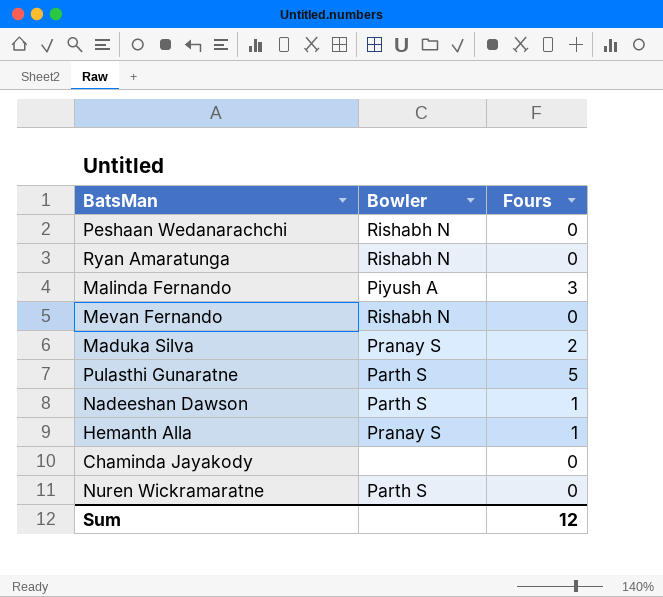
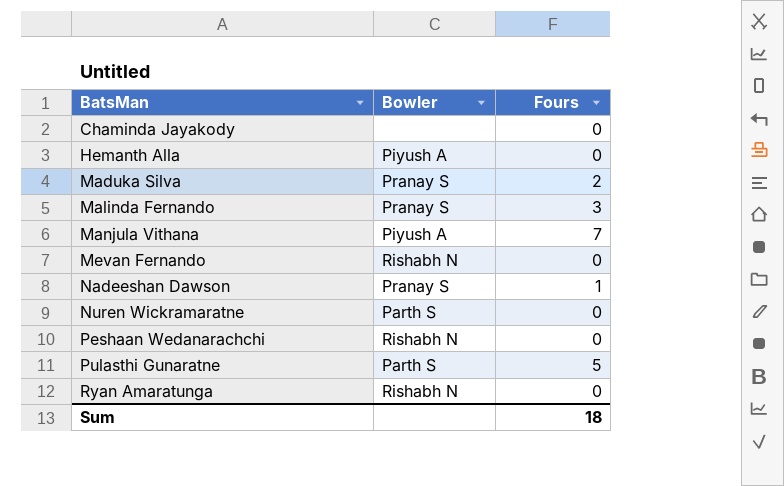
row order: none -> BatsMan ascending
Hemanth Alla | Bowler: Pranay S -> Piyush A
Hemanth Alla | Fours: 1 -> 0
Malinda Fernando | Bowler: Piyush A -> Pranay S
row Manjula Vithana: none -> Piyush A | 7
Nadeeshan Dawson | Bowler: Parth S -> Pranay S
Sum | Fours: 12 -> 18

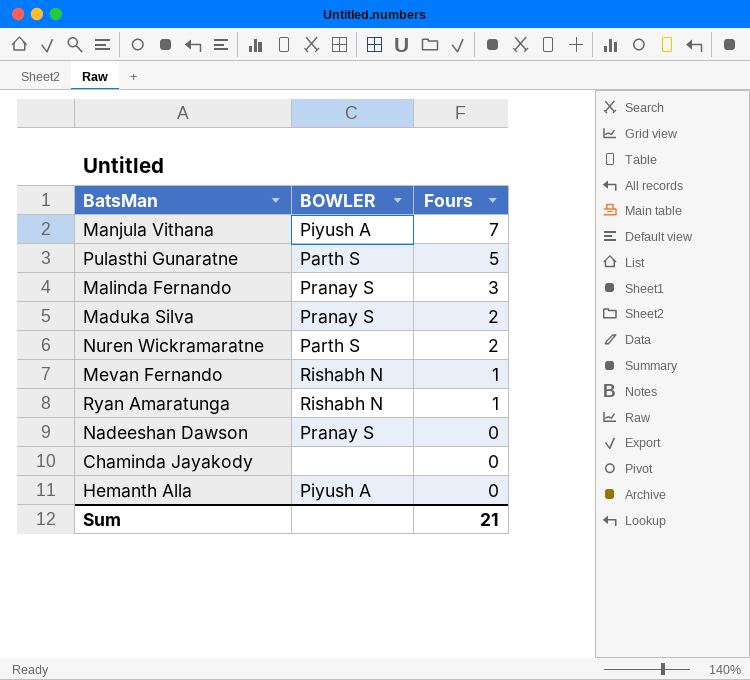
row order: BatsMan ascending -> Fours descending
column name: Bowler -> BOWLER
row Peshaan Wedanarachchi: Rishabh N | 0 -> none
Nuren Wickramaratne | Fours: 0 -> 2
Mevan Fernando | Fours: 0 -> 1
Ryan Amaratunga | Fours: 0 -> 1
Nadeeshan Dawson | Fours: 1 -> 0
Sum | Fours: 18 -> 21

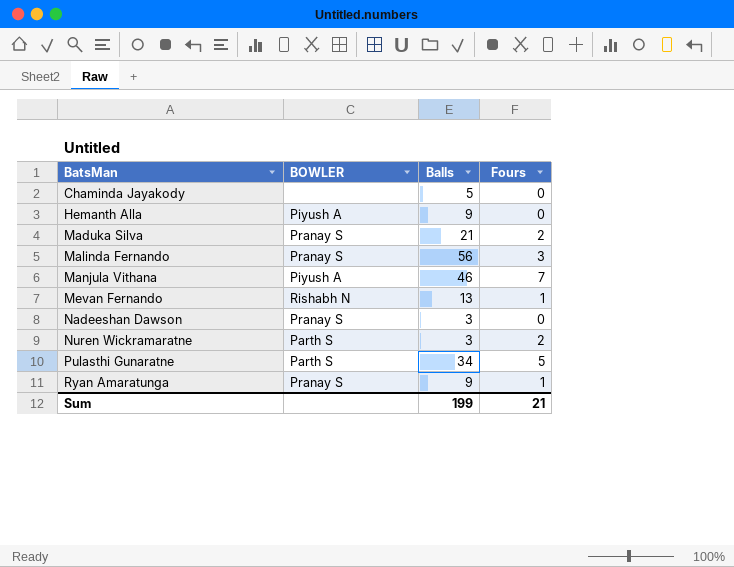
row order: Fours descending -> BatsMan ascending
column Balls | position: none -> 3
Ryan Amaratunga | BOWLER: Rishabh N -> Pranay S

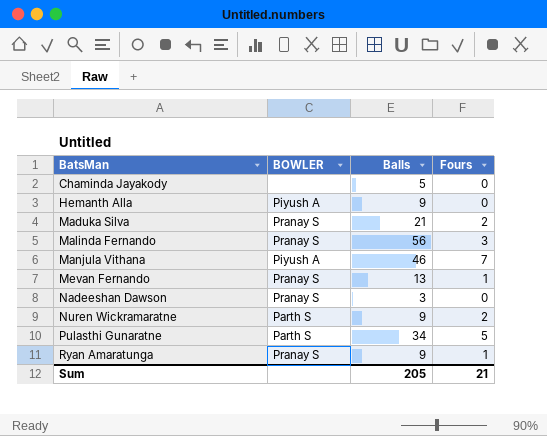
Mevan Fernando | BOWLER: Rishabh N -> Pranay S
Nuren Wickramaratne | Balls: 3 -> 9
Sum | Balls: 199 -> 205

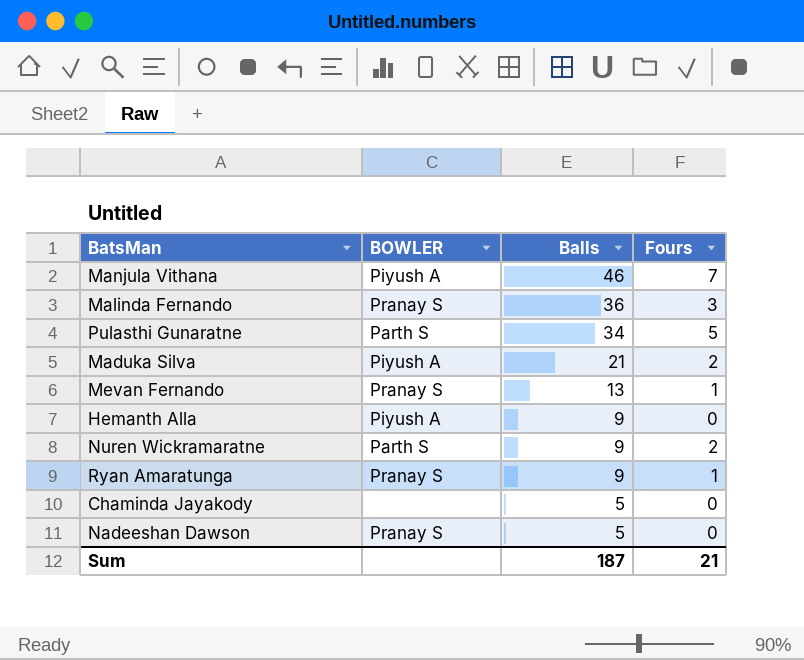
row order: BatsMan ascending -> Balls descending
Malinda Fernando | Balls: 56 -> 36
Maduka Silva | BOWLER: Pranay S -> Piyush A
Nadeeshan Dawson | Balls: 3 -> 5
Sum | Balls: 205 -> 187

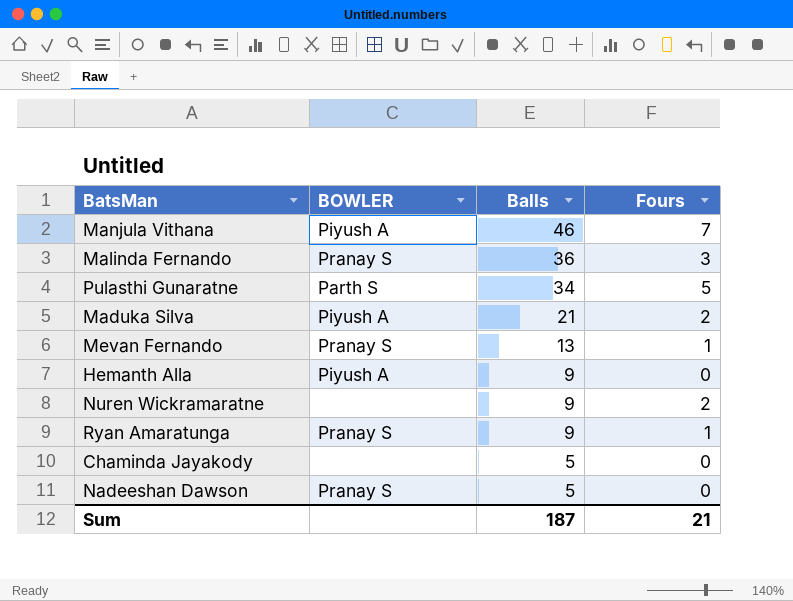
Nuren Wickramaratne | BOWLER: Parth S -> none

